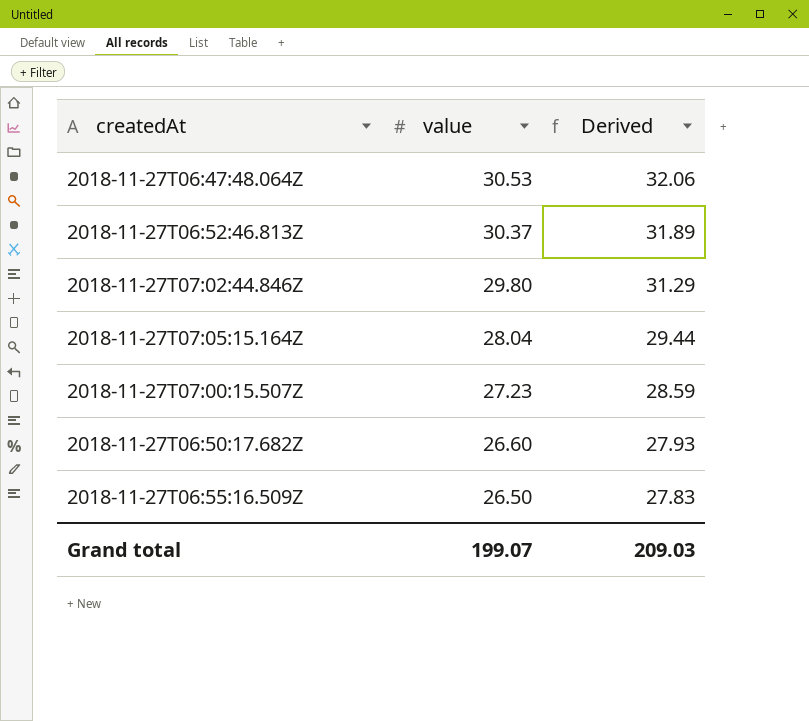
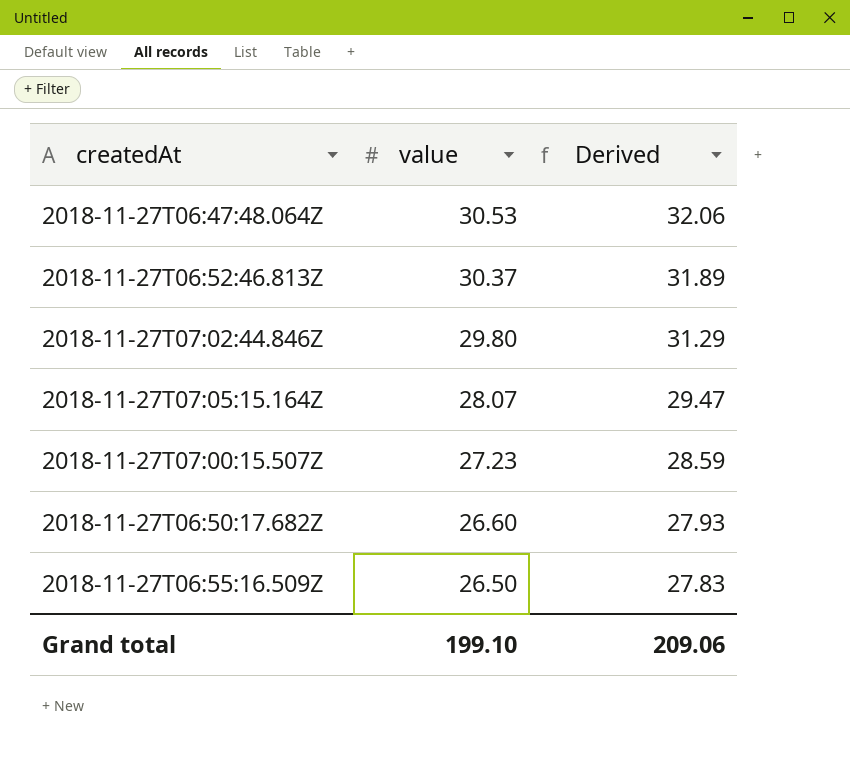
2018-11-27T07:05:15.164Z | value: 28.04 -> 28.07
2018-11-27T07:05:15.164Z | Derived: 29.44 -> 29.47
Grand total | value: 199.07 -> 199.10
Grand total | Derived: 209.03 -> 209.06

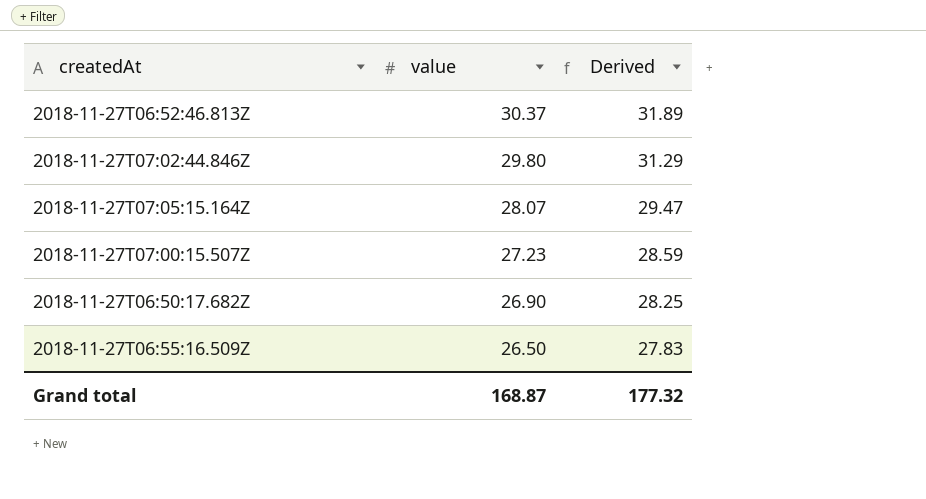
row 2018-11-27T06:47:48.064Z: 30.53 | 32.06 -> none
2018-11-27T06:50:17.682Z | value: 26.60 -> 26.90
2018-11-27T06:50:17.682Z | Derived: 27.93 -> 28.25
Grand total | value: 199.10 -> 168.87
Grand total | Derived: 209.06 -> 177.32

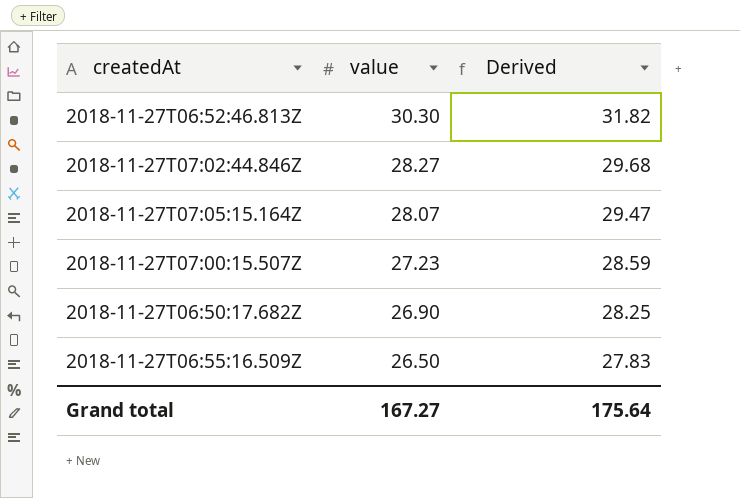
2018-11-27T06:52:46.813Z | value: 30.37 -> 30.30
2018-11-27T06:52:46.813Z | Derived: 31.89 -> 31.82
2018-11-27T07:02:44.846Z | value: 29.80 -> 28.27
2018-11-27T07:02:44.846Z | Derived: 31.29 -> 29.68
Grand total | value: 168.87 -> 167.27
Grand total | Derived: 177.32 -> 175.64

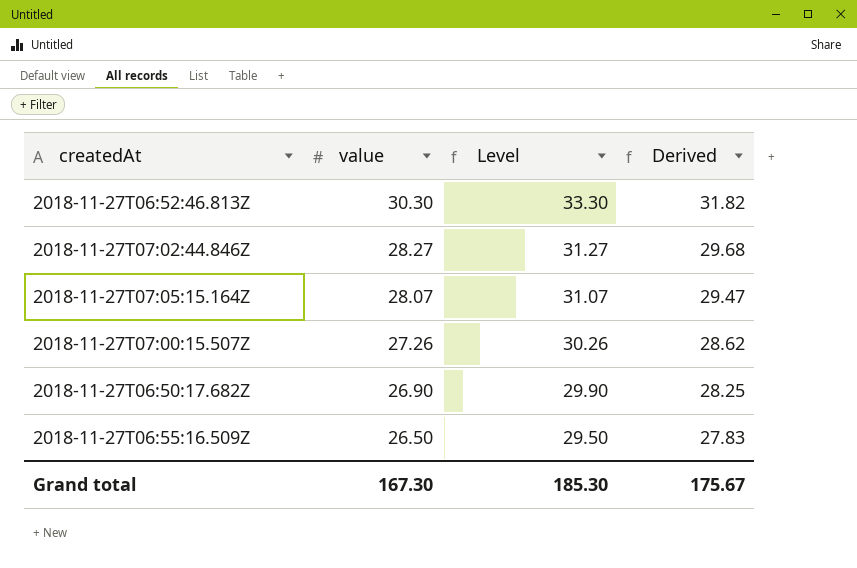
column Level | formula: none -> [value] + 3
2018-11-27T07:00:15.507Z | value: 27.23 -> 27.26
2018-11-27T07:00:15.507Z | Derived: 28.59 -> 28.62
Grand total | value: 167.27 -> 167.30
Grand total | Derived: 175.64 -> 175.67

